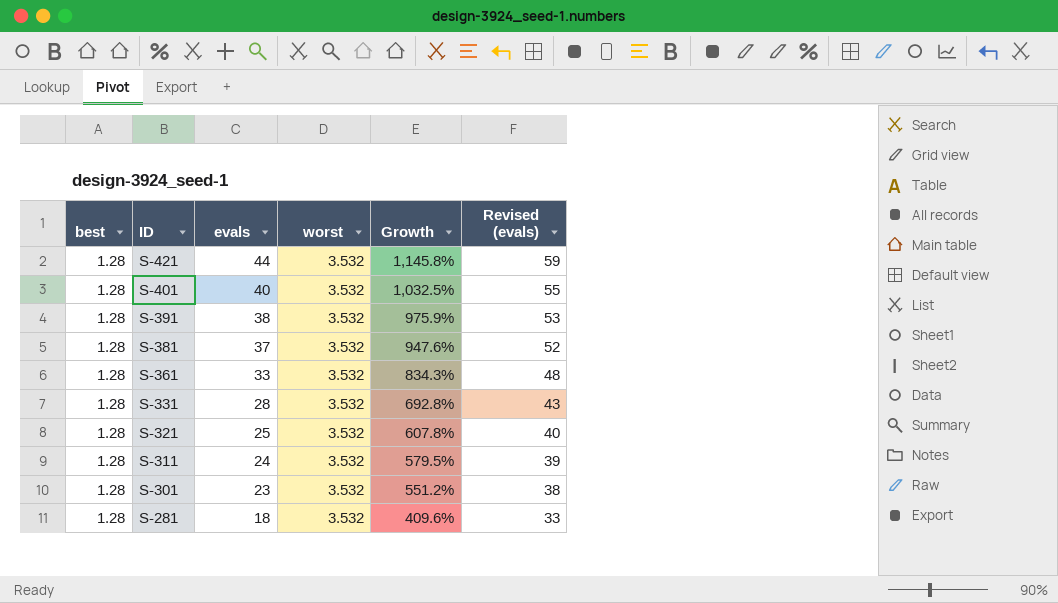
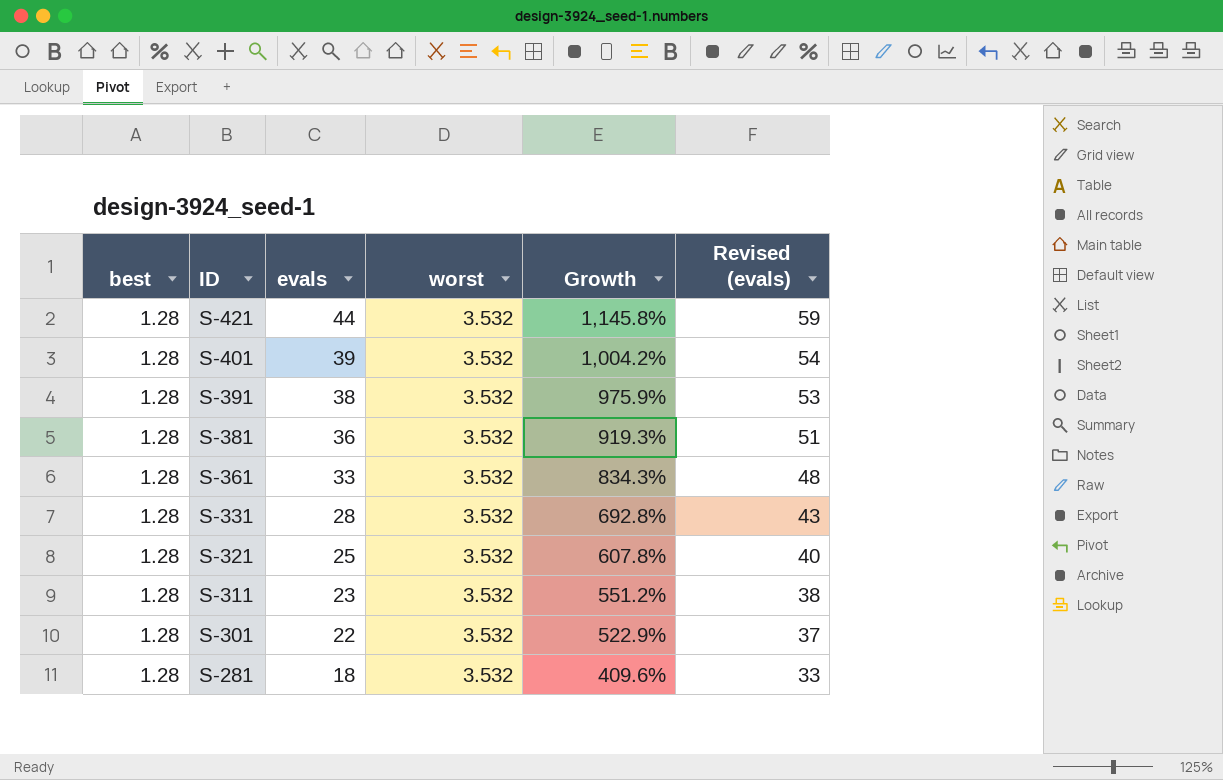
S-401 | evals: 40 -> 39
S-401 | Growth: 1,032.5% -> 1,004.2%
S-401 | Revised (evals): 55 -> 54
S-381 | evals: 37 -> 36
S-381 | Growth: 947.6% -> 919.3%
S-381 | Revised (evals): 52 -> 51
S-311 | evals: 24 -> 23
S-311 | Growth: 579.5% -> 551.2%
S-311 | Revised (evals): 39 -> 38
S-301 | evals: 23 -> 22
S-301 | Growth: 551.2% -> 522.9%
S-301 | Revised (evals): 38 -> 37

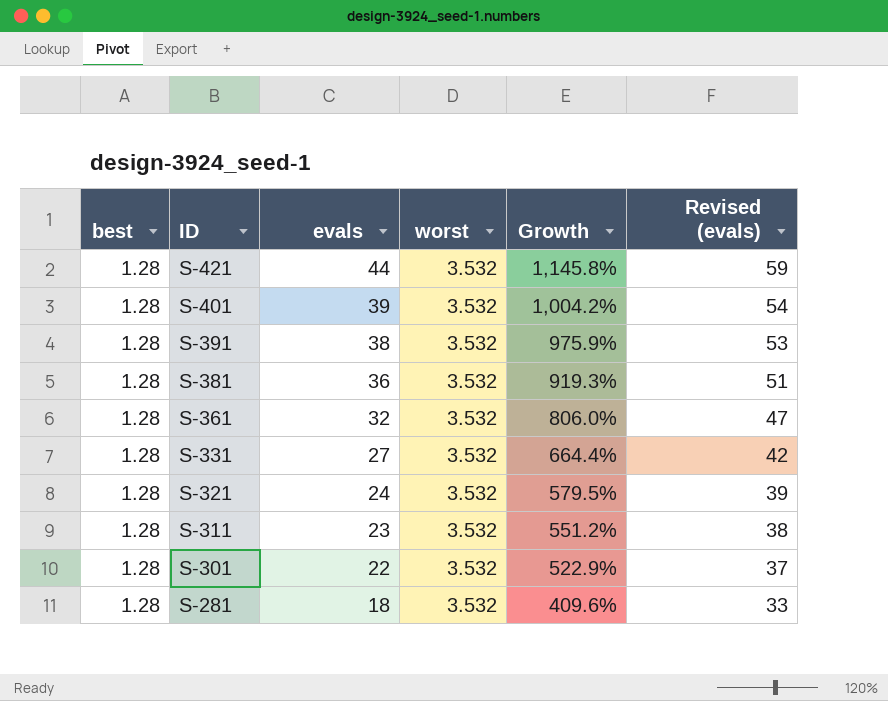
S-361 | evals: 33 -> 32
S-361 | Growth: 834.3% -> 806.0%
S-361 | Revised (evals): 48 -> 47
S-331 | evals: 28 -> 27
S-331 | Growth: 692.8% -> 664.4%
S-331 | Revised (evals): 43 -> 42
S-321 | evals: 25 -> 24
S-321 | Growth: 607.8% -> 579.5%
S-321 | Revised (evals): 40 -> 39

